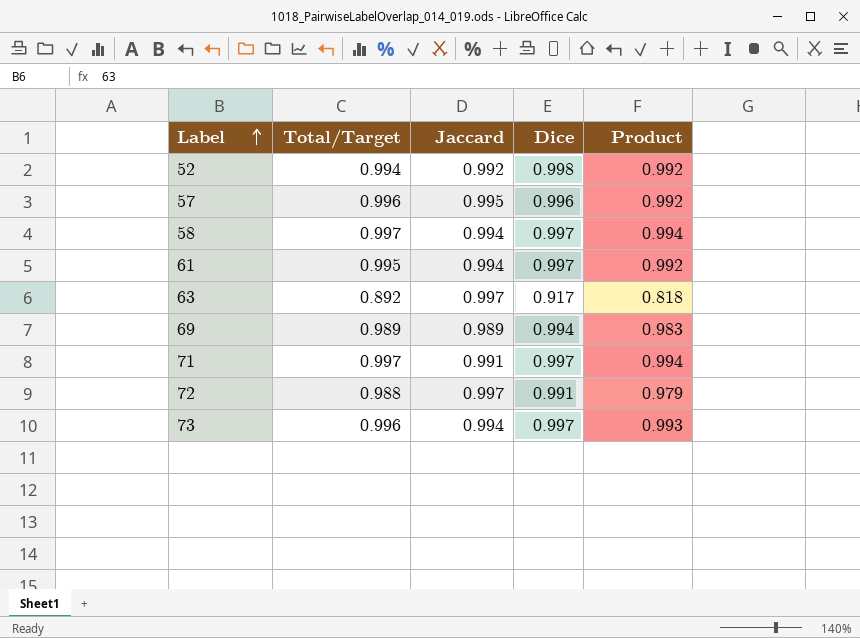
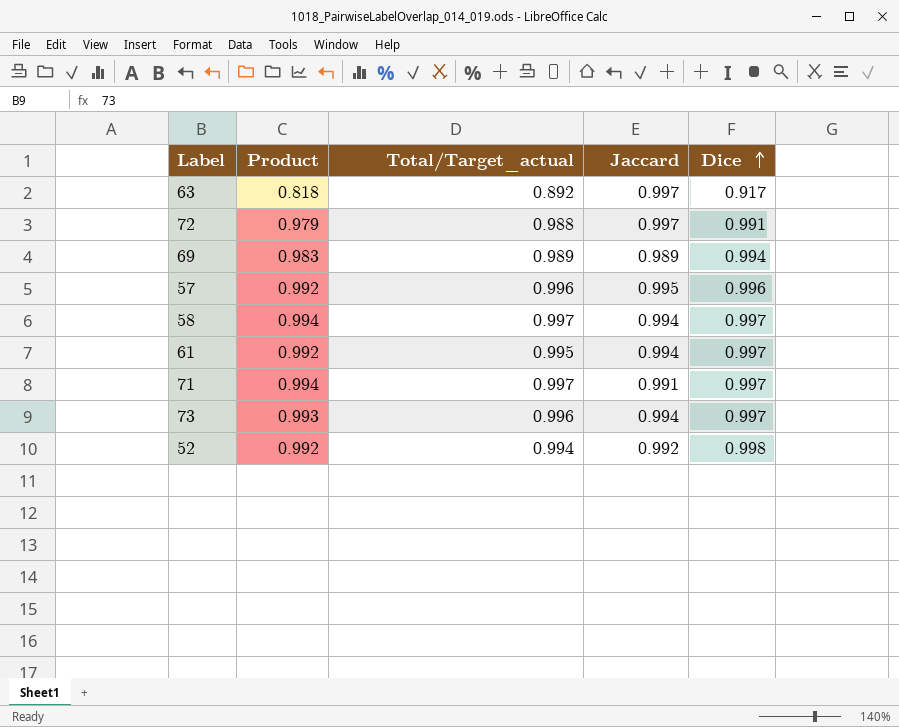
row order: Label ascending -> Dice ascending
column Product | position: 5 -> 2
column name: Total/Target -> Total/Target_actual

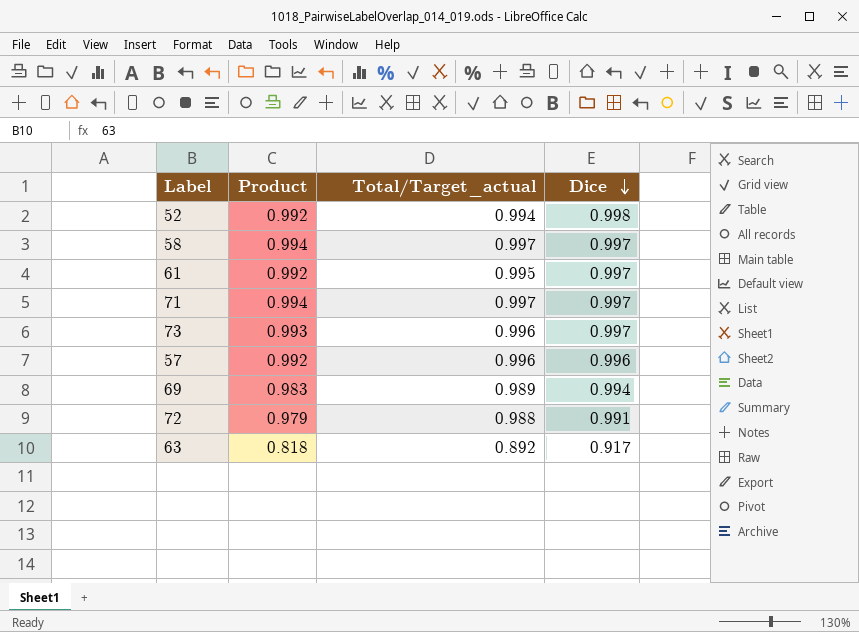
row order: Dice ascending -> Dice descending
column Jaccard | position: 4 -> none

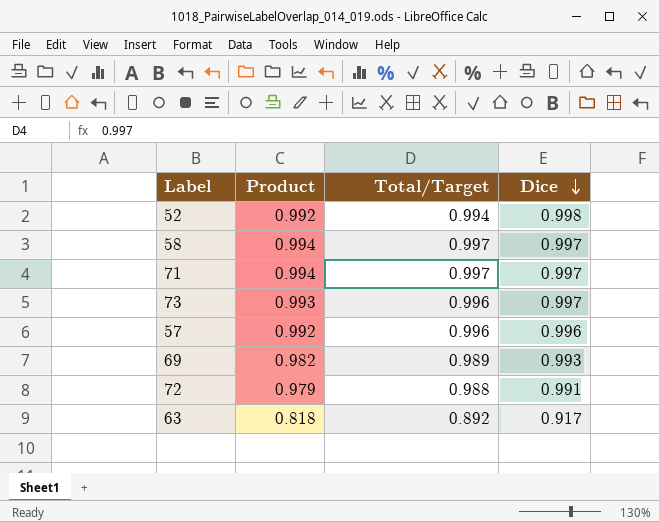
column name: Total/Target_actual -> Total/Target
row 61: 0.992 | 0.995 | 0.997 -> none
69 | Product: 0.983 -> 0.982
69 | Dice: 0.994 -> 0.993

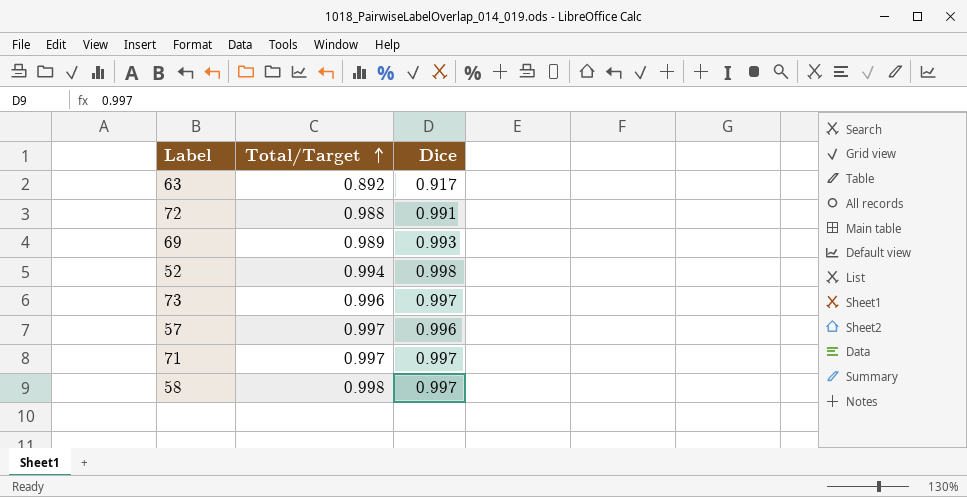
row order: Dice descending -> Total/Target ascending
column Product | formula: [Total/Target] * [Dice] -> none
57 | Total/Target: 0.996 -> 0.997
58 | Total/Target: 0.997 -> 0.998

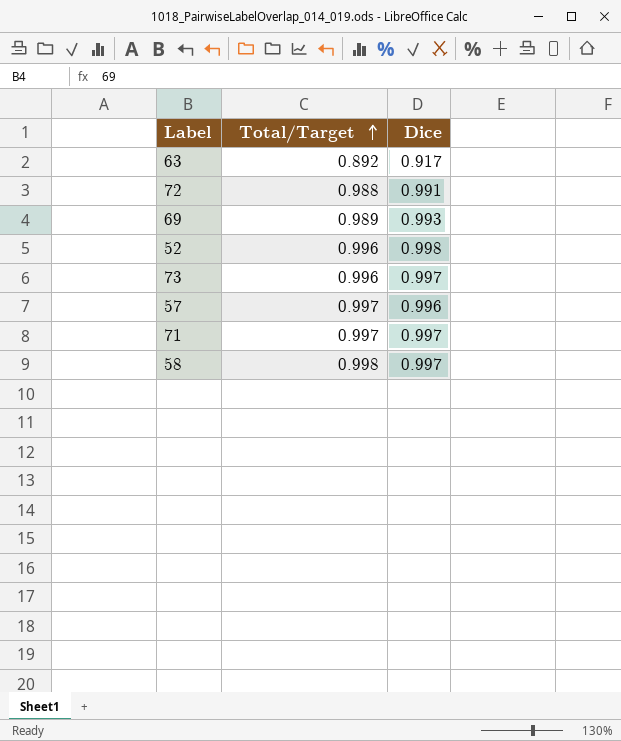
52 | Total/Target: 0.994 -> 0.996

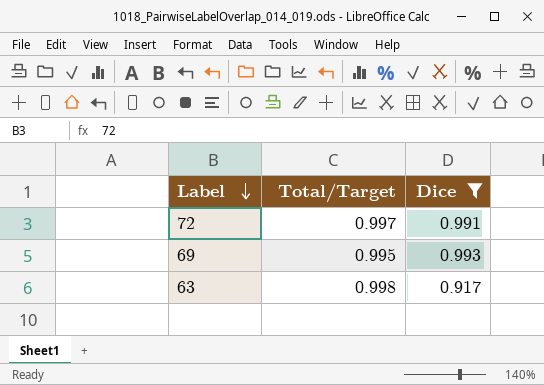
filter: none -> Dice <= 0.993
row order: Total/Target ascending -> Label descending
72 | Total/Target: 0.988 -> 0.997
69 | Total/Target: 0.989 -> 0.995
63 | Total/Target: 0.892 -> 0.998

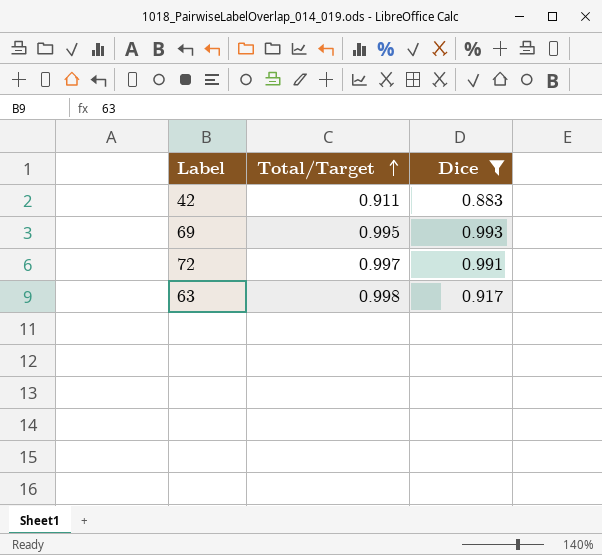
row order: Label descending -> Total/Target ascending
row 42: none -> 0.911 | 0.883

